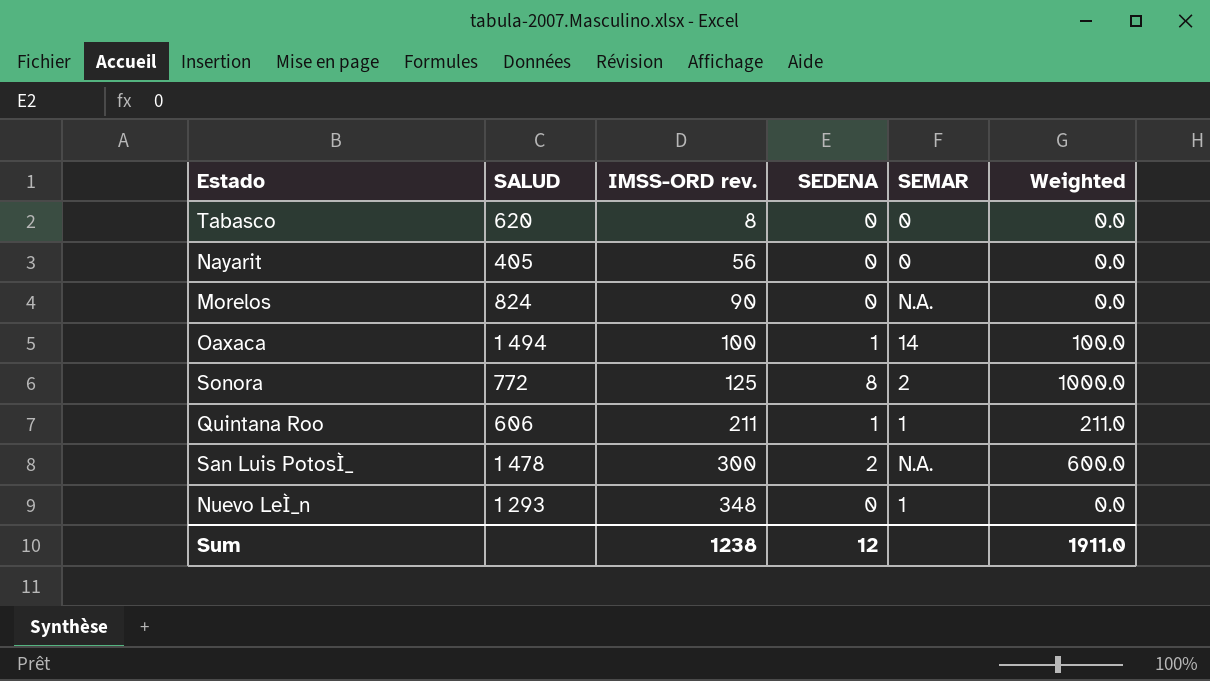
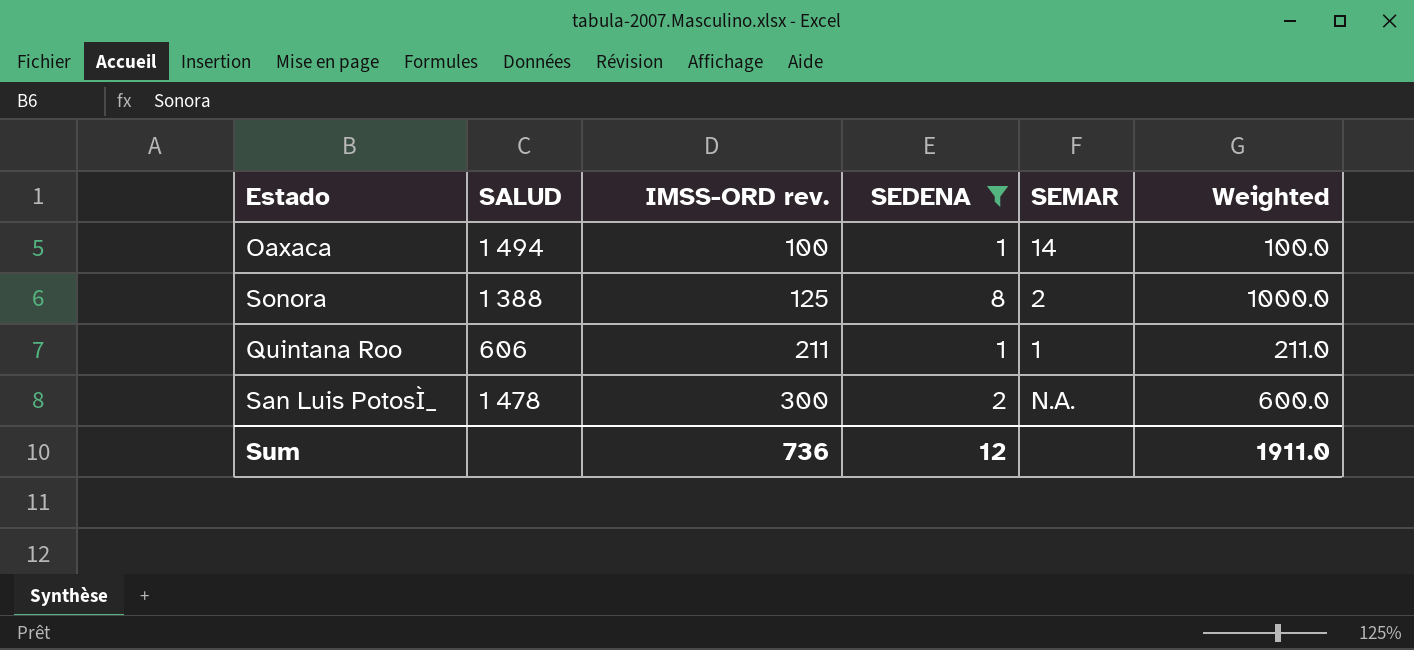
filter: none -> SEDENA != 0
Sonora | SALUD: 772 -> 1 388
Sum | IMSS-ORD rev.: 1238 -> 736

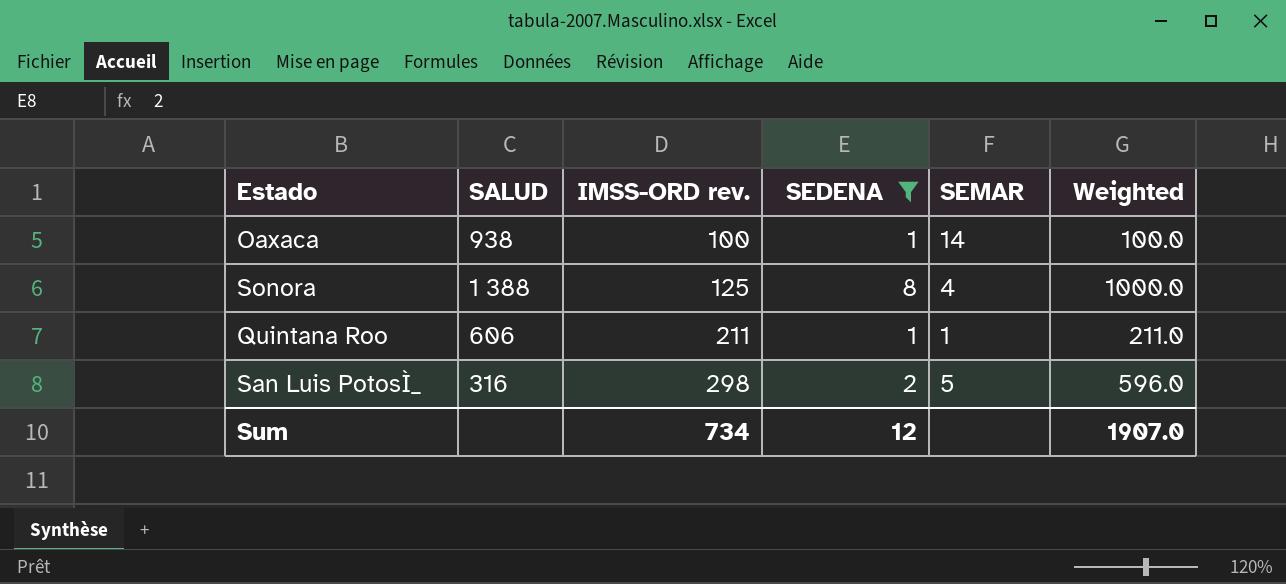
Oaxaca | SALUD: 1 494 -> 938
Sonora | SEMAR: 2 -> 4
San Luis PotosÌ_ | SALUD: 1 478 -> 316
San Luis PotosÌ_ | IMSS-ORD rev.: 300 -> 298
San Luis PotosÌ_ | SEMAR: N.A. -> 5
San Luis PotosÌ_ | Weighted: 600.0 -> 596.0
Sum | IMSS-ORD rev.: 736 -> 734
Sum | Weighted: 1911.0 -> 1907.0

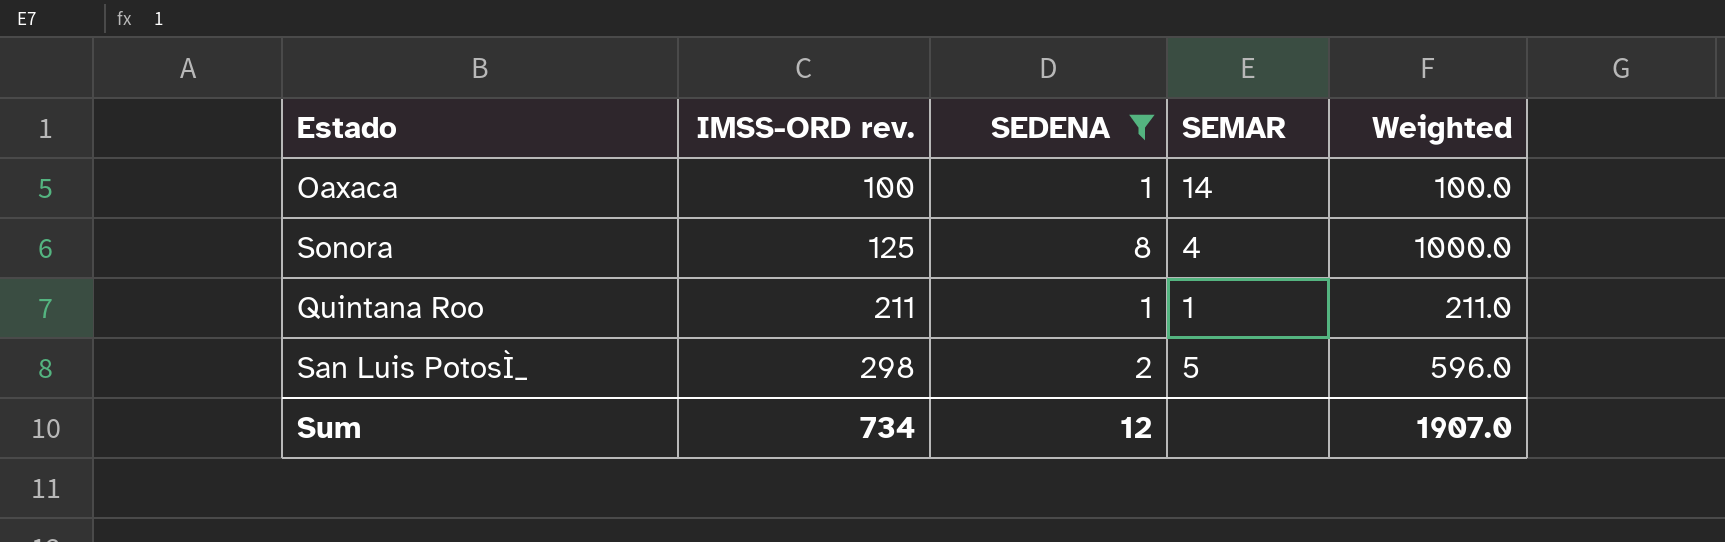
column SALUD | position: 2 -> none

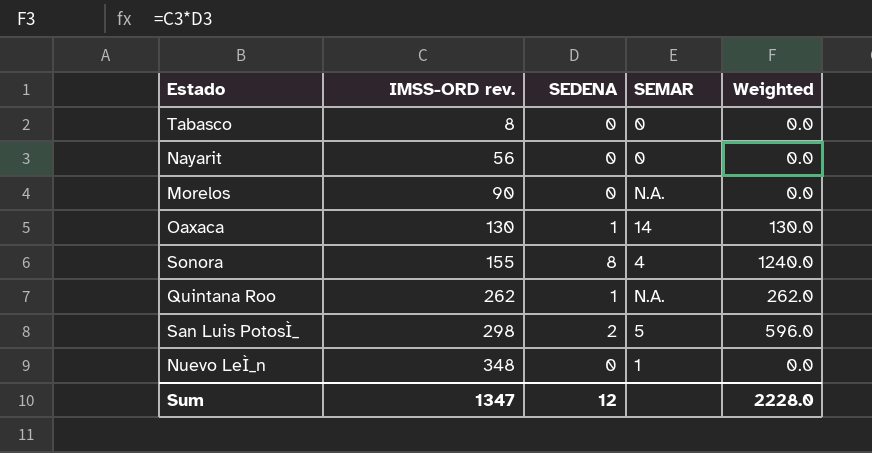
filter: SEDENA != 0 -> none
Oaxaca | IMSS-ORD rev.: 100 -> 130
Oaxaca | Weighted: 100.0 -> 130.0
Sonora | IMSS-ORD rev.: 125 -> 155
Sonora | Weighted: 1000.0 -> 1240.0
Quintana Roo | IMSS-ORD rev.: 211 -> 262
Quintana Roo | SEMAR: 1 -> N.A.
Quintana Roo | Weighted: 211.0 -> 262.0
Sum | IMSS-ORD rev.: 734 -> 1347
Sum | Weighted: 1907.0 -> 2228.0

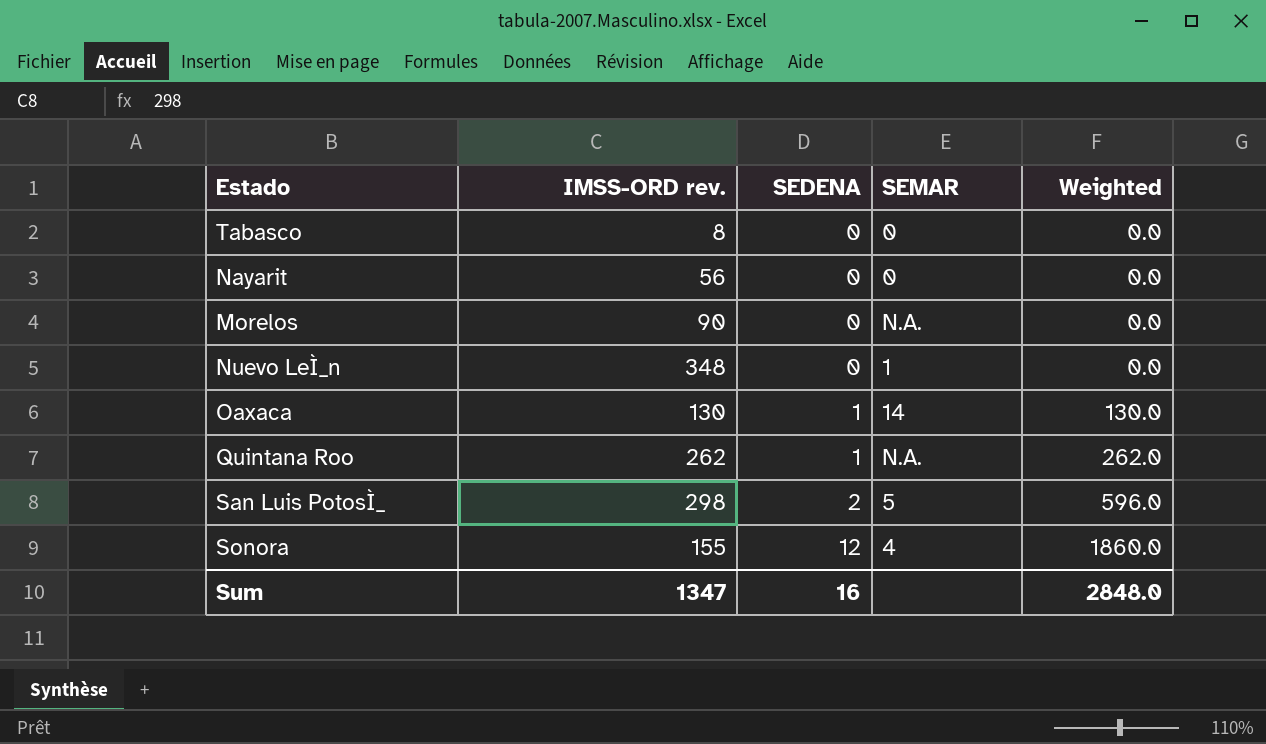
row order: IMSS-ORD rev. ascending -> SEDENA ascending
Sonora | SEDENA: 8 -> 12
Sonora | Weighted: 1240.0 -> 1860.0
Sum | SEDENA: 12 -> 16
Sum | Weighted: 2228.0 -> 2848.0

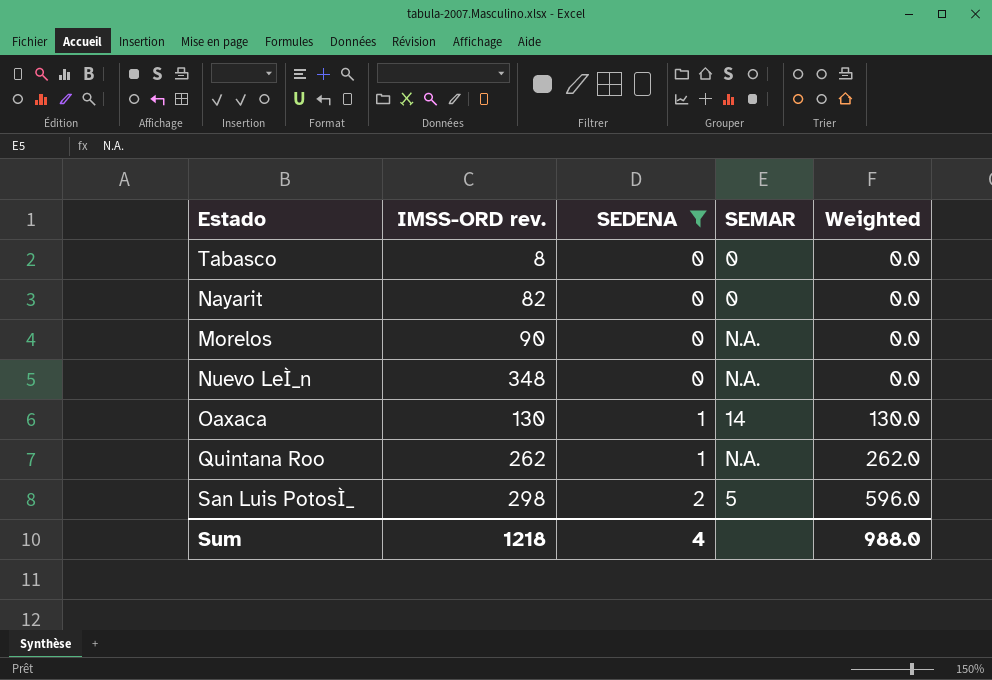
filter: none -> SEDENA != 12
Nayarit | IMSS-ORD rev.: 56 -> 82
Nuevo LeÌ_n | SEMAR: 1 -> N.A.
Sum | IMSS-ORD rev.: 1347 -> 1218
Sum | SEDENA: 16 -> 4
Sum | Weighted: 2848.0 -> 988.0

